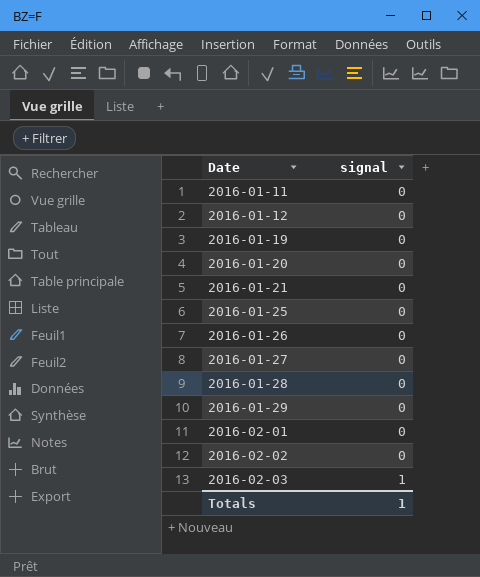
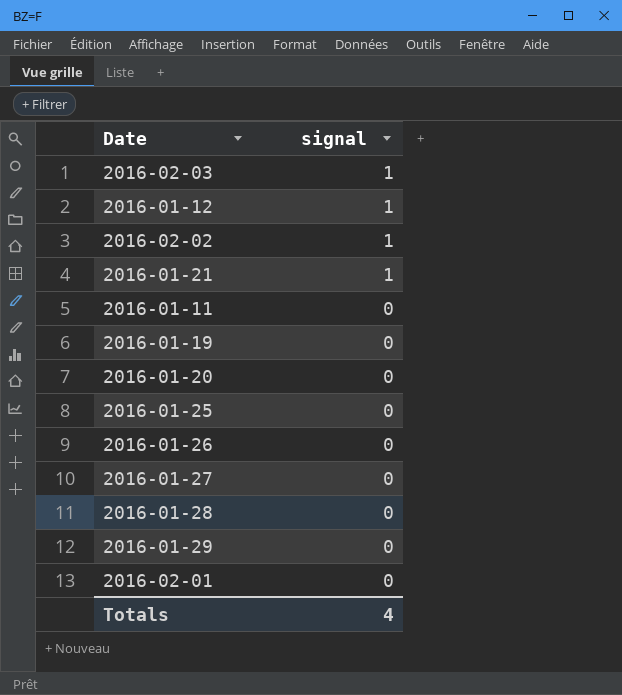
row order: Date ascending -> signal descending
2016-01-12 | signal: 0 -> 1
2016-02-02 | signal: 0 -> 1
2016-01-21 | signal: 0 -> 1
Totals | signal: 1 -> 4

